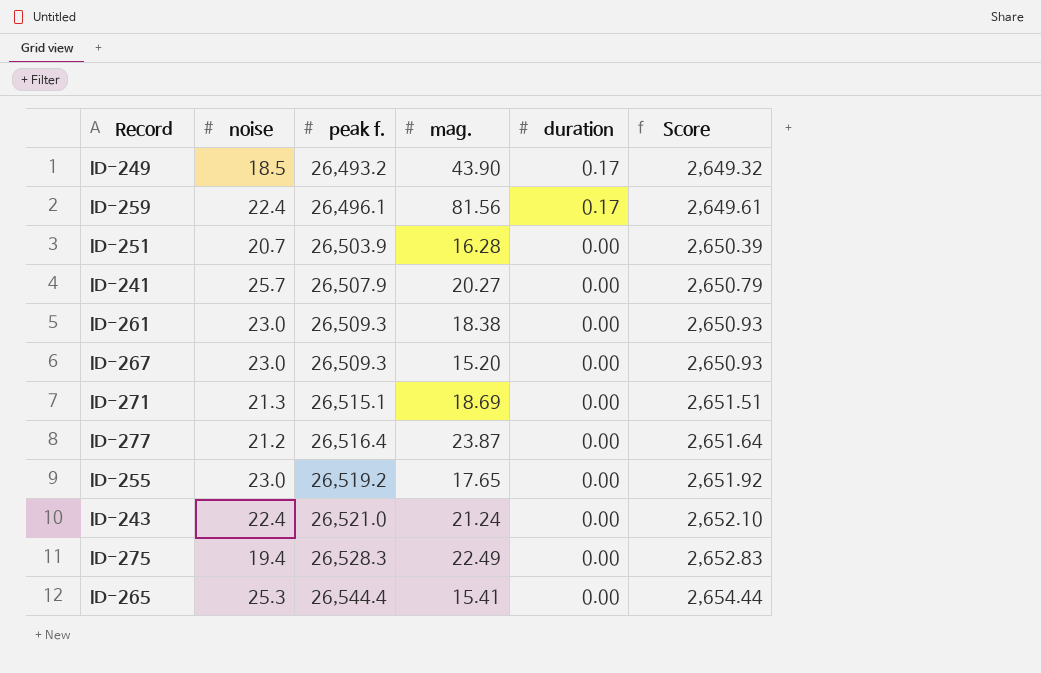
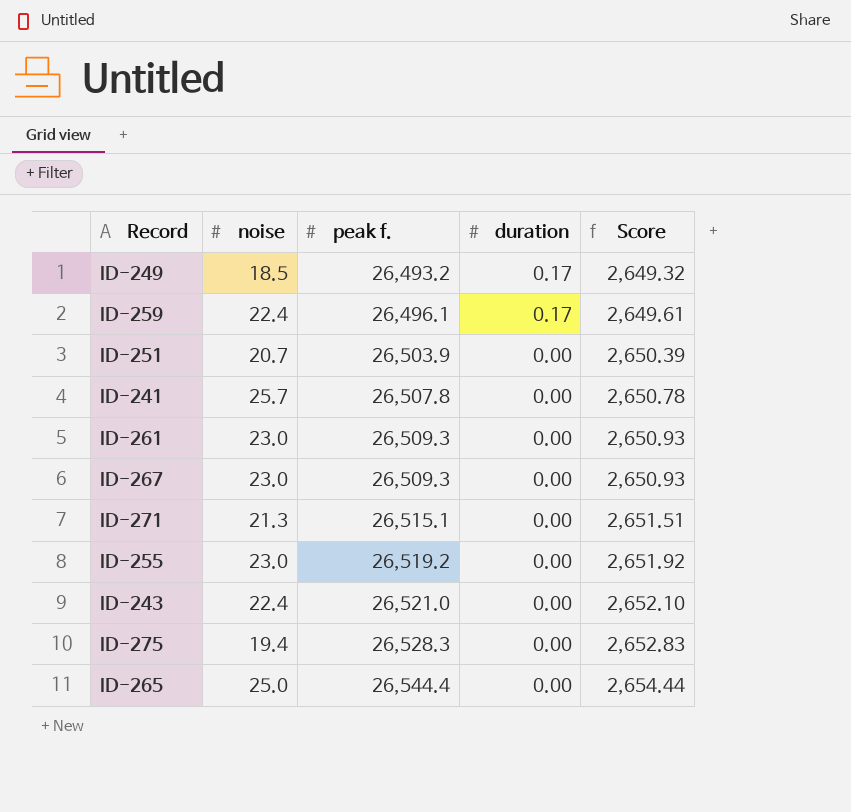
column mag. | position: 4 -> none
row ID-277: 21.2 | 26,516.4 | 23.87 | 0.00 | 2,651.64 -> none
ID-241 | peak f.: 26,507.9 -> 26,507.8
ID-241 | Score: 2,650.79 -> 2,650.78
ID-265 | noise: 25.3 -> 25.0

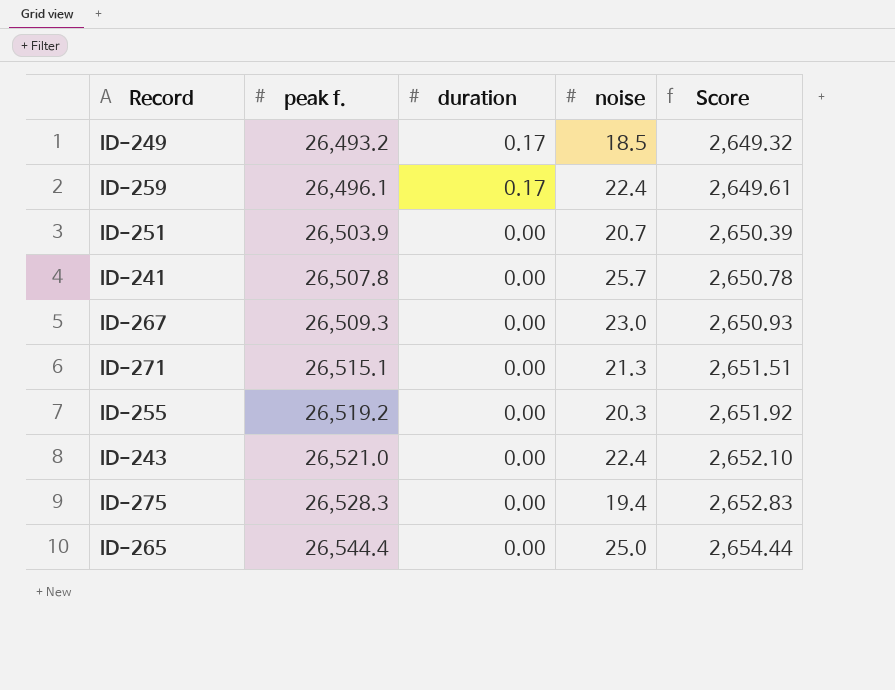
column noise | position: 2 -> 4
row ID-261: 23.0 | 26,509.3 | 0.00 | 2,650.93 -> none
ID-255 | noise: 23.0 -> 20.3

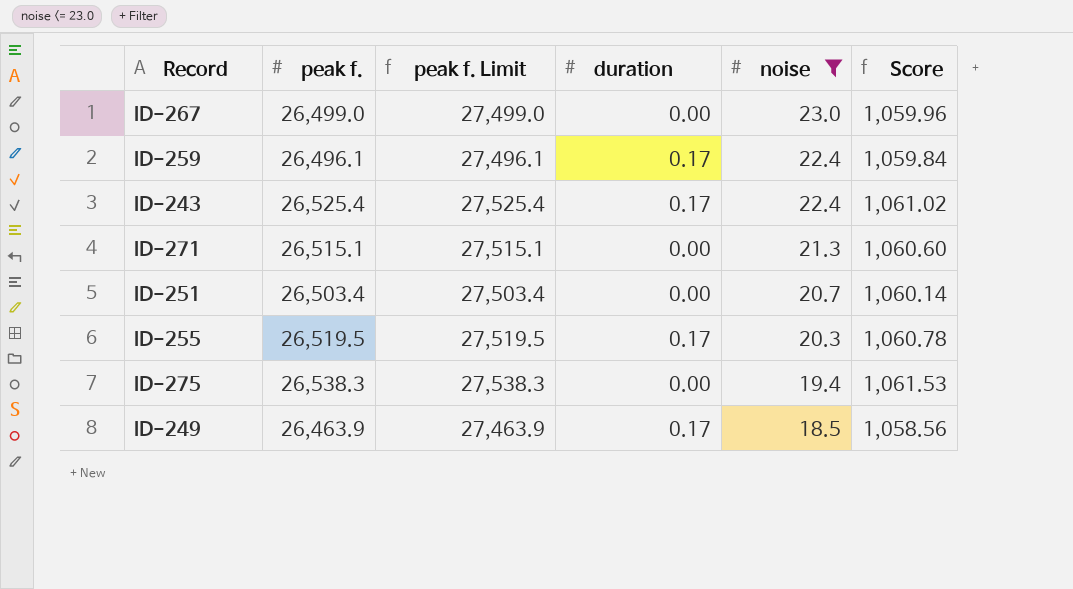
filter: none -> noise <= 23.0
row order: peak f. ascending -> noise descending
column peak f. Limit | formula: none -> [peak f.] + 1000
column Score | formula: [peak f.] * 0.1 -> [peak f.] * 0.04
ID-267 | peak f.: 26,509.3 -> 26,499.0
ID-243 | peak f.: 26,521.0 -> 26,525.4
ID-243 | duration: 0.00 -> 0.17
ID-251 | peak f.: 26,503.9 -> 26,503.4
ID-255 | peak f.: 26,519.2 -> 26,519.5
ID-255 | duration: 0.00 -> 0.17
ID-275 | peak f.: 26,528.3 -> 26,538.3
ID-249 | peak f.: 26,493.2 -> 26,463.9

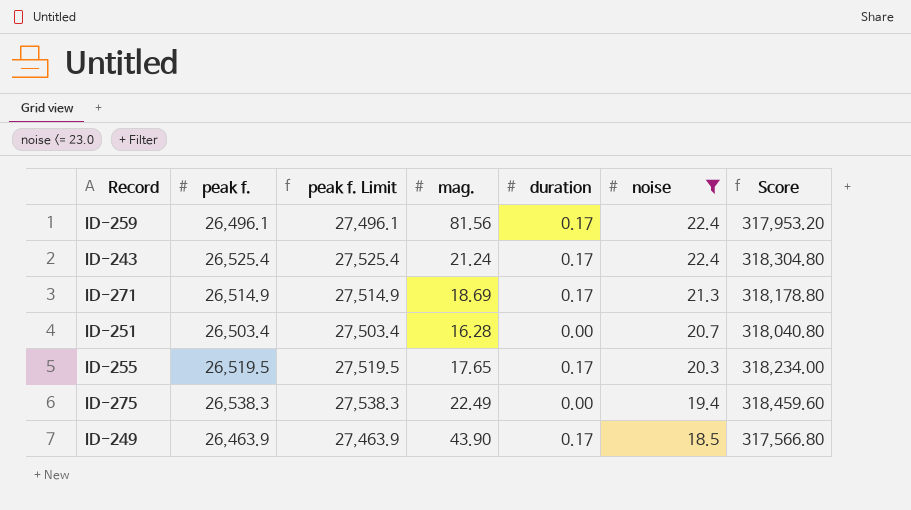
column mag. | position: none -> 4
column Score | formula: [peak f.] * 0.04 -> [peak f.] * 12
row ID-267: 26,499.0 | 27,499.0 | 0.00 | 23.0 | 1,059.96 -> none
ID-271 | peak f.: 26,515.1 -> 26,514.9
ID-271 | peak f. Limit: 27,515.1 -> 27,514.9
ID-271 | duration: 0.00 -> 0.17

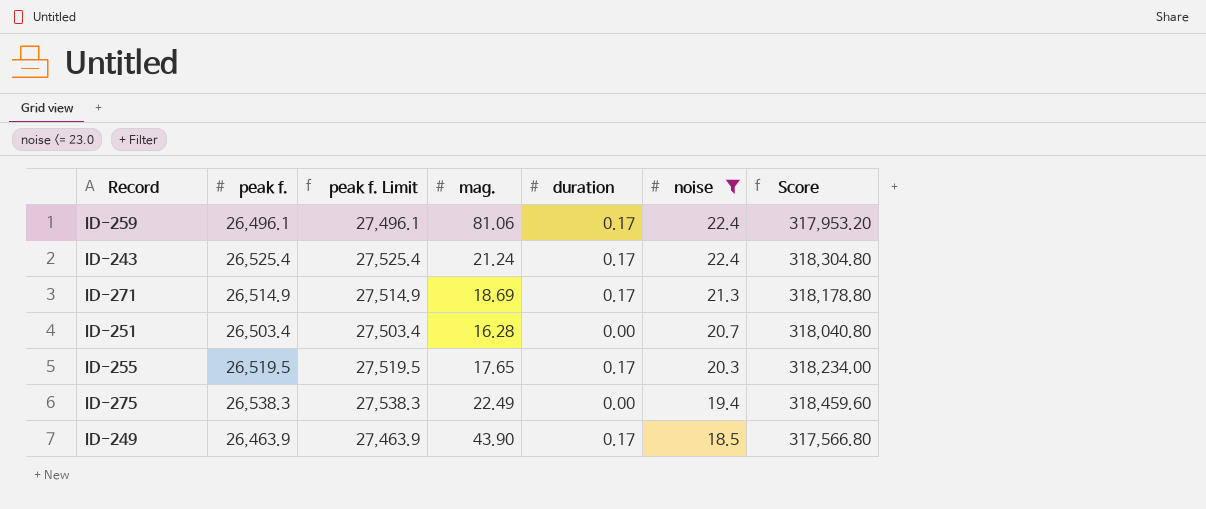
ID-259 | mag.: 81.56 -> 81.06

